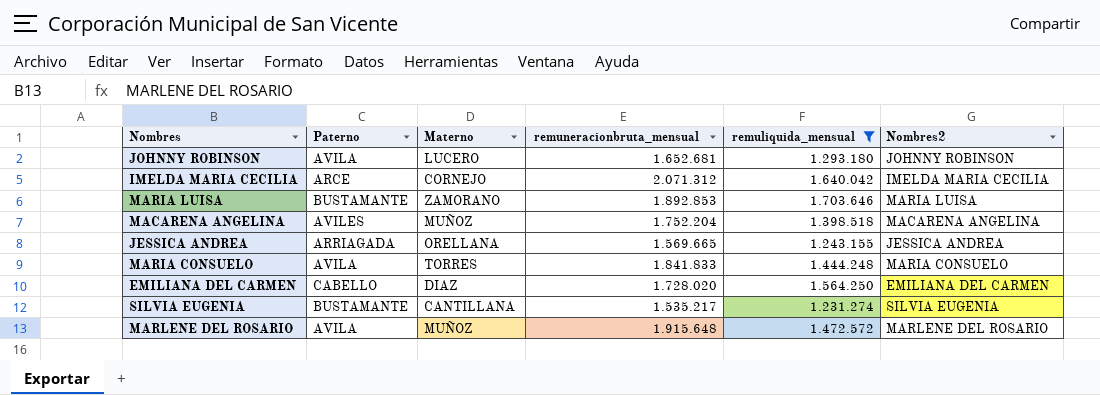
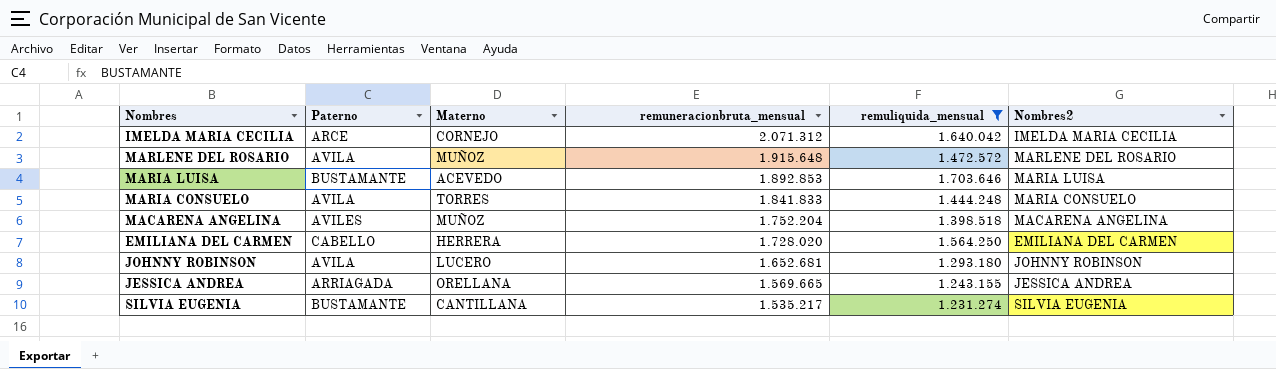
row order: none -> remuneracionbruta_mensual descending
MARIA LUISA | Materno: ZAMORANO -> ACEVEDO
EMILIANA DEL CARMEN | Materno: DIAZ -> HERRERA

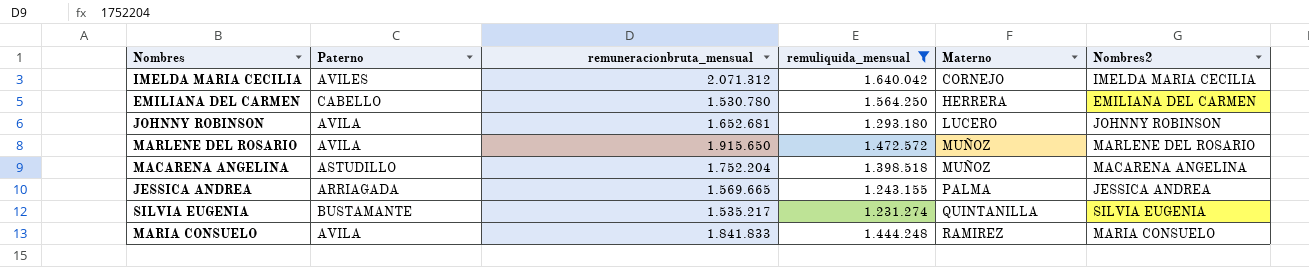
row order: remuneracionbruta_mensual descending -> Materno ascending
column Materno | position: 3 -> 5
row MARIA LUISA: BUSTAMANTE | ACEVEDO | 1.892.853 | 1.703.646 | MARIA LUISA -> none
IMELDA MARIA CECILIA | Paterno: ARCE -> AVILES
EMILIANA DEL CARMEN | remuneracionbruta_mensual: 1.728.020 -> 1.530.780
MARLENE DEL ROSARIO | remuneracionbruta_mensual: 1.915.648 -> 1.915.650
MACARENA ANGELINA | Paterno: AVILES -> ASTUDILLO
JESSICA ANDREA | Materno: ORELLANA -> PALMA
SILVIA EUGENIA | Materno: CANTILLANA -> QUINTANILLA
MARIA CONSUELO | Materno: TORRES -> RAMIREZ

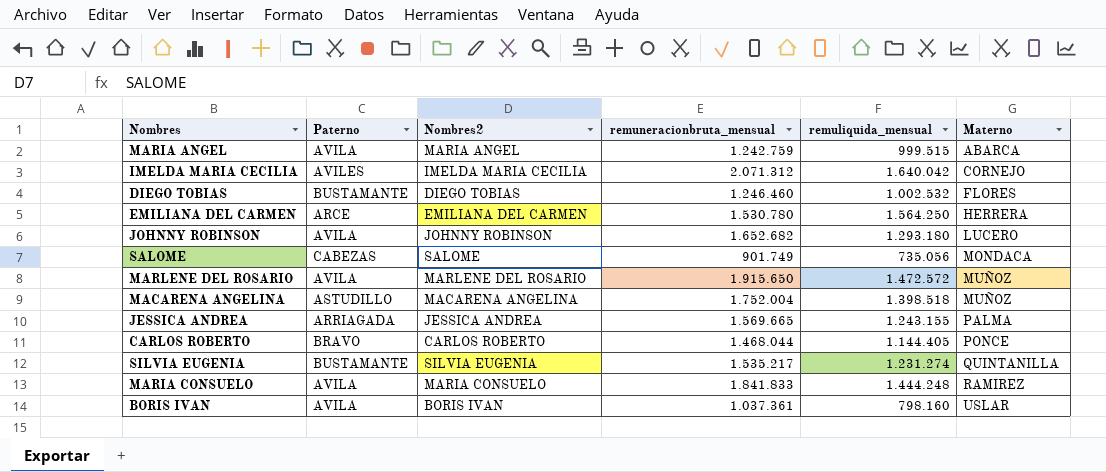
filter: remuliquida_mensual >= 1.231.274 -> none
column Nombres2 | position: 6 -> 3
EMILIANA DEL CARMEN | Paterno: CABELLO -> ARCE
JOHNNY ROBINSON | remuneracionbruta_mensual: 1.652.681 -> 1.652.682
MACARENA ANGELINA | remuneracionbruta_mensual: 1.752.204 -> 1.752.004

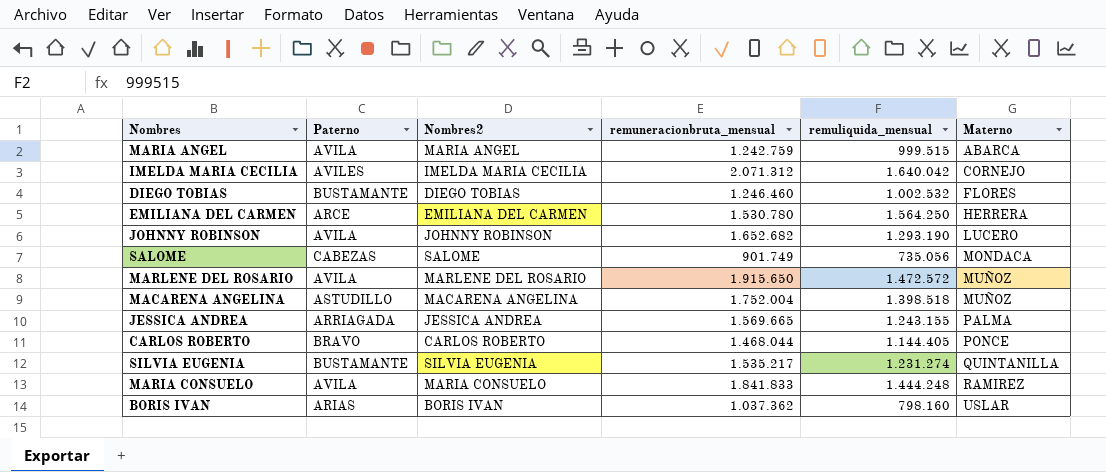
JOHNNY ROBINSON | remuliquida_mensual: 1.293.180 -> 1.293.190
BORIS IVAN | Paterno: AVILA -> ARIAS
BORIS IVAN | remuneracionbruta_mensual: 1.037.361 -> 1.037.362

